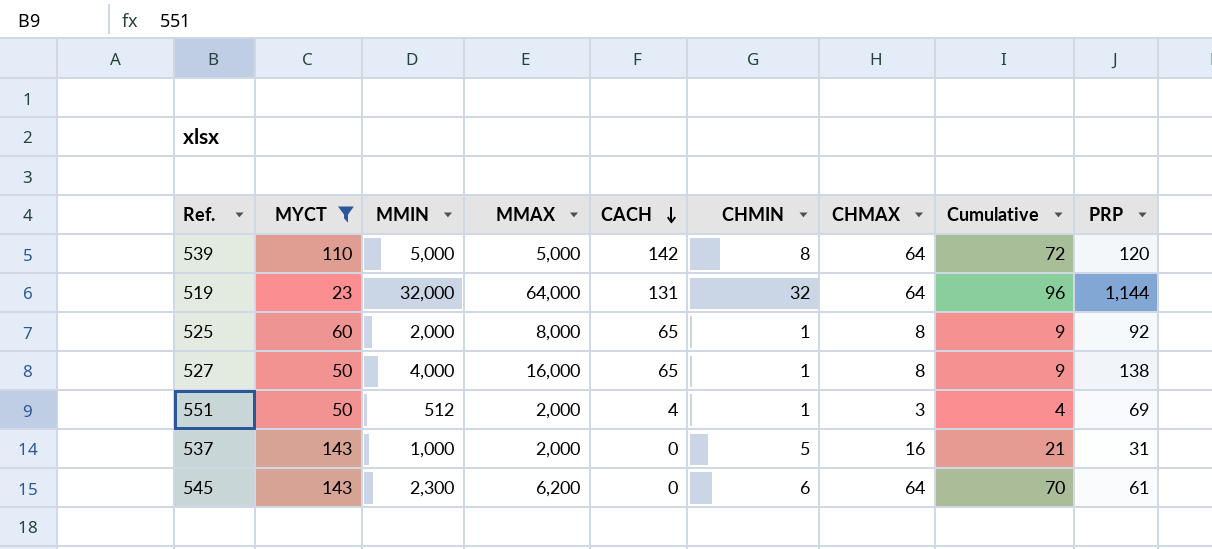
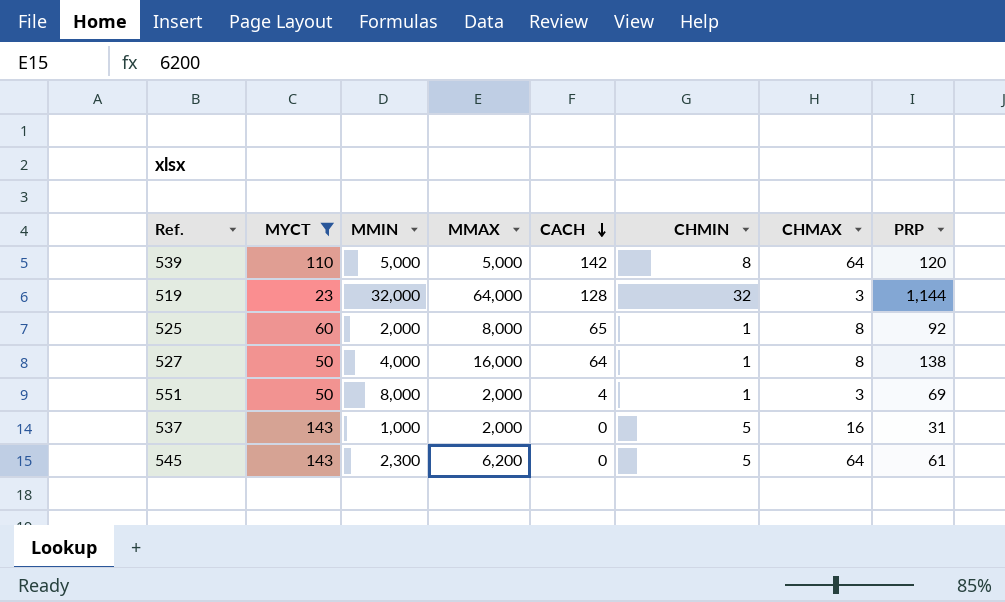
column Cumulative | formula: [CHMIN] + [CHMAX] -> none
519 | CACH: 131 -> 128
519 | CHMAX: 64 -> 3
527 | CACH: 65 -> 64
551 | MMIN: 512 -> 8,000
545 | CHMIN: 6 -> 5

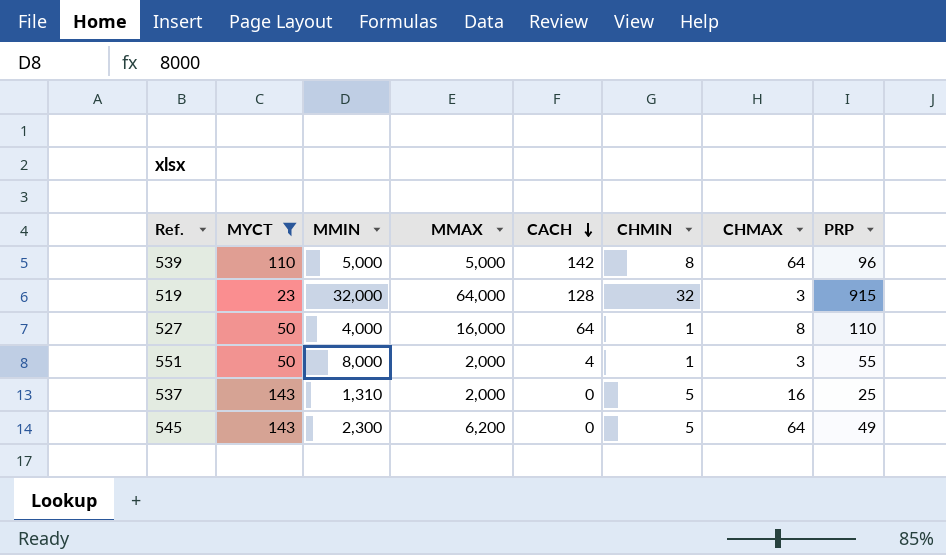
row 525: 60 | 2,000 | 8,000 | 65 | 1 | 8 | 92 -> none
539 | PRP: 120 -> 96
519 | PRP: 1,144 -> 915
527 | PRP: 138 -> 110
551 | PRP: 69 -> 55
537 | MMIN: 1,000 -> 1,310
537 | PRP: 31 -> 25
545 | PRP: 61 -> 49

